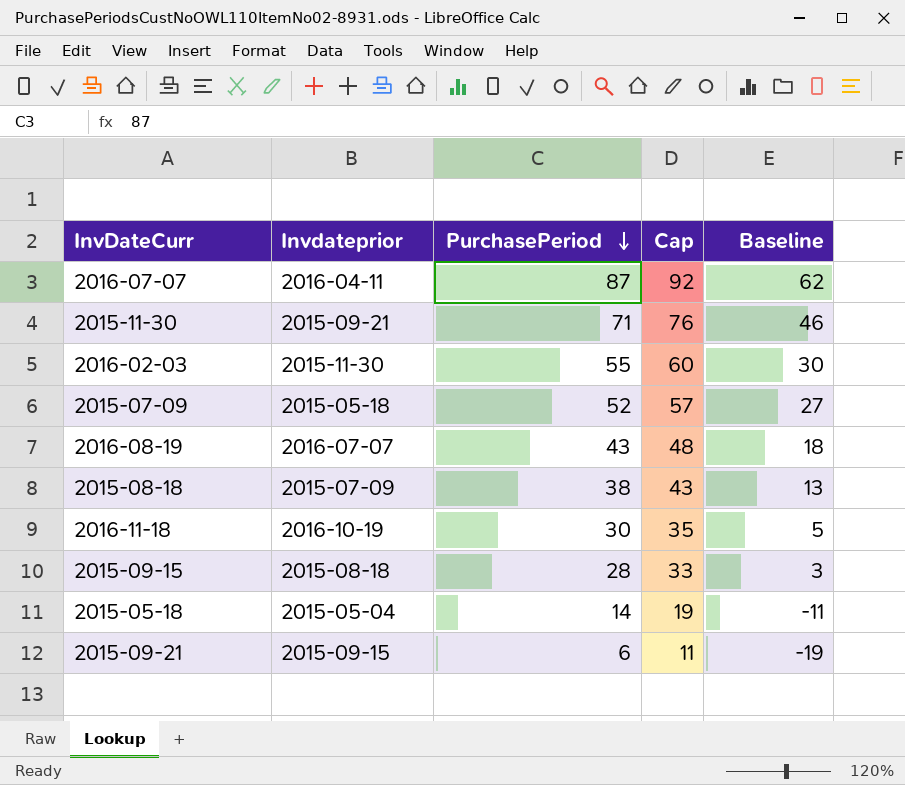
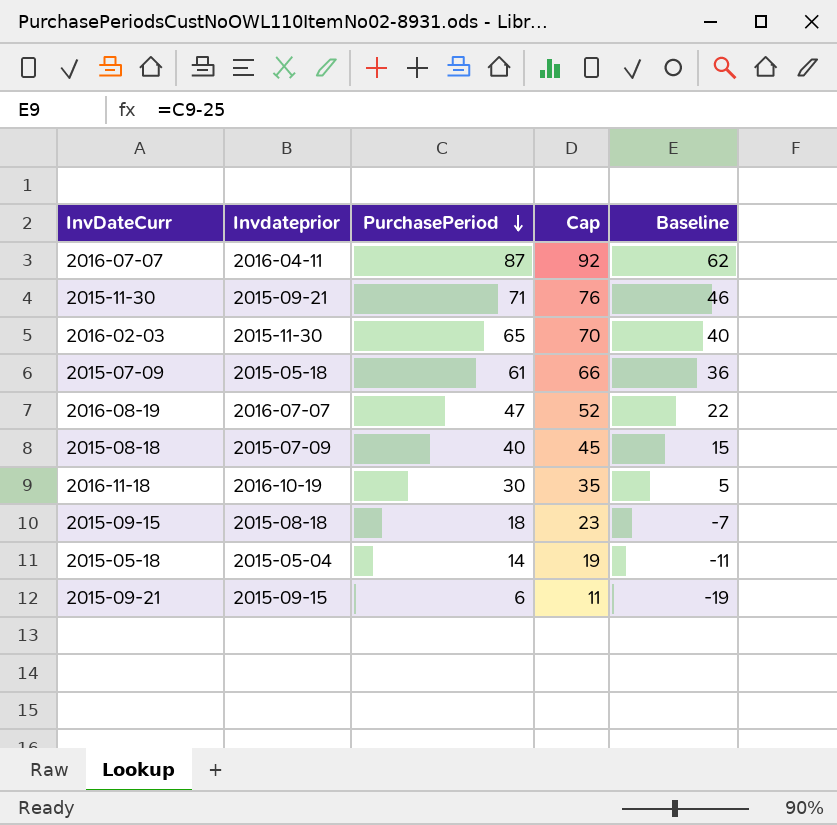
2016-02-03 | PurchasePeriod: 55 -> 65
2016-02-03 | Cap: 60 -> 70
2016-02-03 | Baseline: 30 -> 40
2015-07-09 | PurchasePeriod: 52 -> 61
2015-07-09 | Cap: 57 -> 66
2015-07-09 | Baseline: 27 -> 36
2016-08-19 | PurchasePeriod: 43 -> 47
2016-08-19 | Cap: 48 -> 52
2016-08-19 | Baseline: 18 -> 22
2015-08-18 | PurchasePeriod: 38 -> 40
2015-08-18 | Cap: 43 -> 45
2015-08-18 | Baseline: 13 -> 15
2015-09-15 | PurchasePeriod: 28 -> 18
2015-09-15 | Cap: 33 -> 23
2015-09-15 | Baseline: 3 -> -7

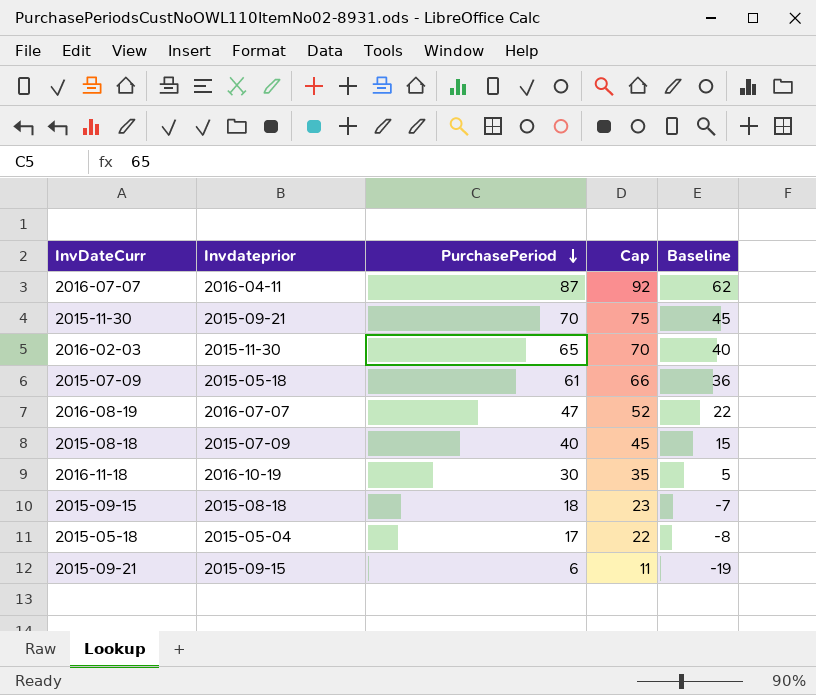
2015-11-30 | PurchasePeriod: 71 -> 70
2015-11-30 | Cap: 76 -> 75
2015-11-30 | Baseline: 46 -> 45
2015-05-18 | PurchasePeriod: 14 -> 17
2015-05-18 | Cap: 19 -> 22
2015-05-18 | Baseline: -11 -> -8

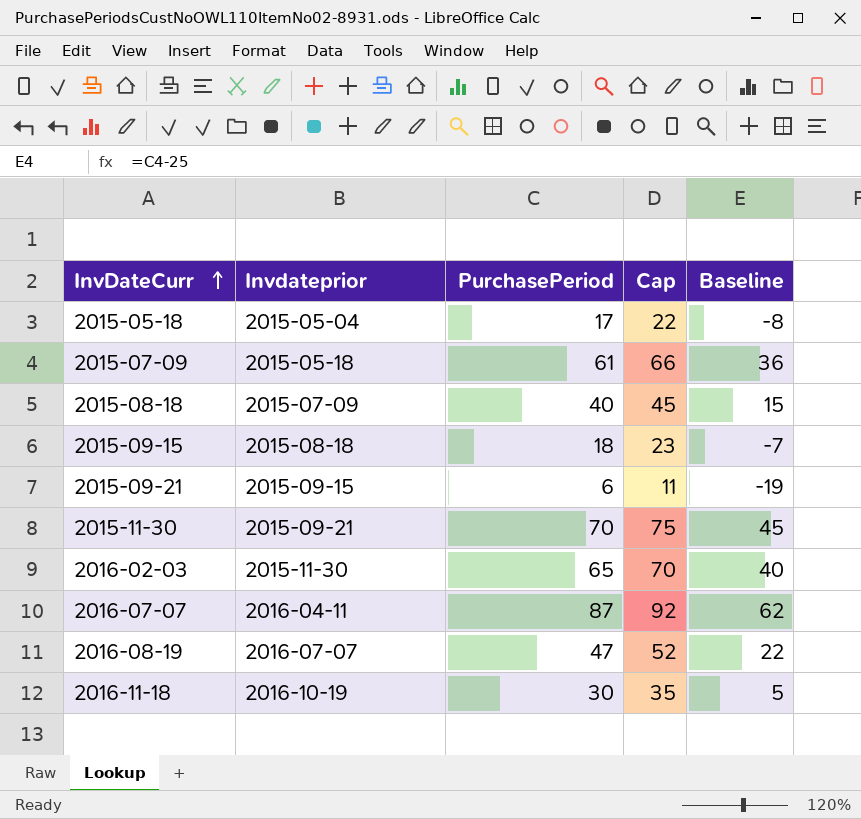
row order: PurchasePeriod descending -> InvDateCurr ascending

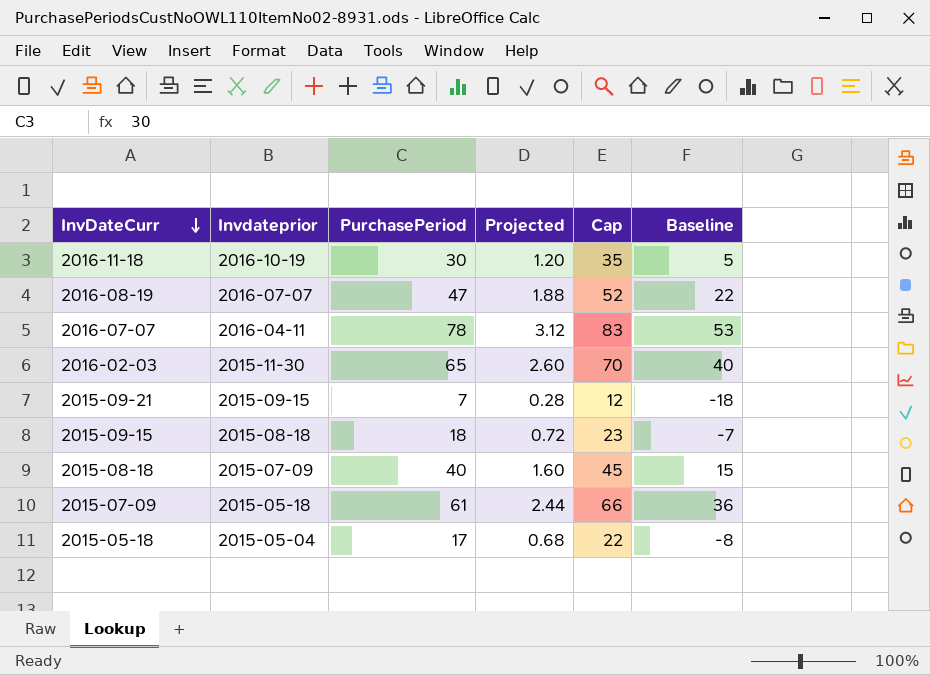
row order: InvDateCurr ascending -> InvDateCurr descending
column Projected | formula: none -> [PurchasePeriod] * 0.04
row 2015-11-30: 2015-09-21 | 70 | 75 | 45 -> none
2016-07-07 | PurchasePeriod: 87 -> 78
2016-07-07 | Cap: 92 -> 83
2016-07-07 | Baseline: 62 -> 53
2015-09-21 | PurchasePeriod: 6 -> 7
2015-09-21 | Cap: 11 -> 12
2015-09-21 | Baseline: -19 -> -18

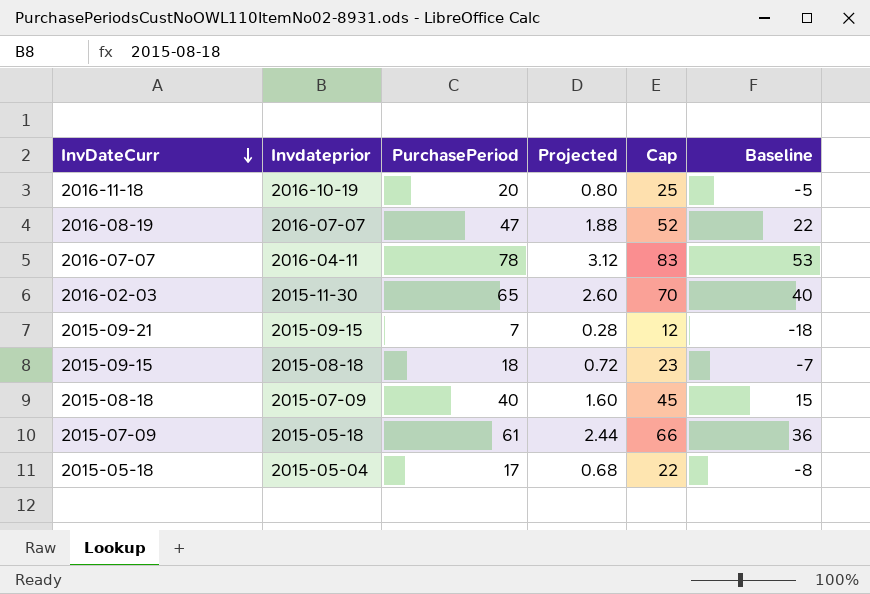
2016-11-18 | PurchasePeriod: 30 -> 20
2016-11-18 | Projected: 1.20 -> 0.80
2016-11-18 | Cap: 35 -> 25
2016-11-18 | Baseline: 5 -> -5

